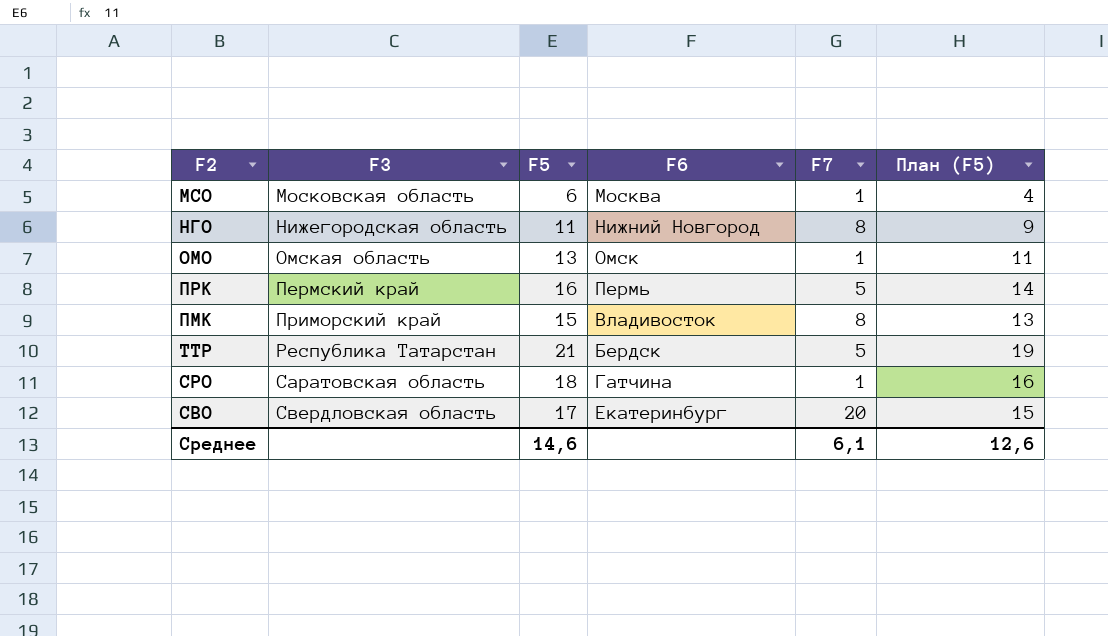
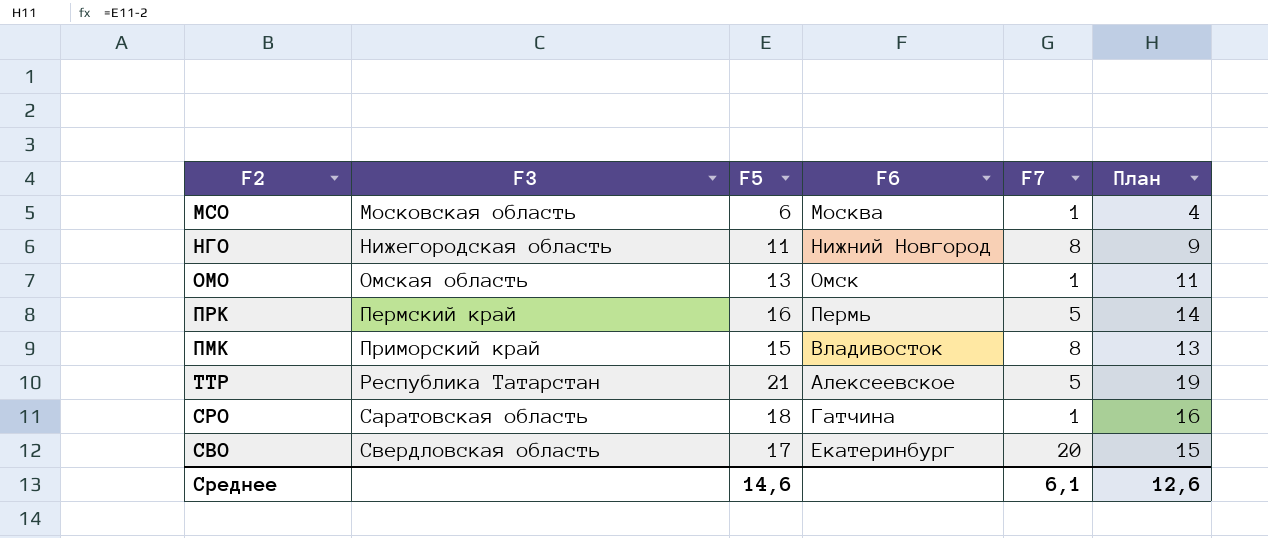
column name: План (F5) -> План
ТТР | F6: Бердск -> Алексеевское

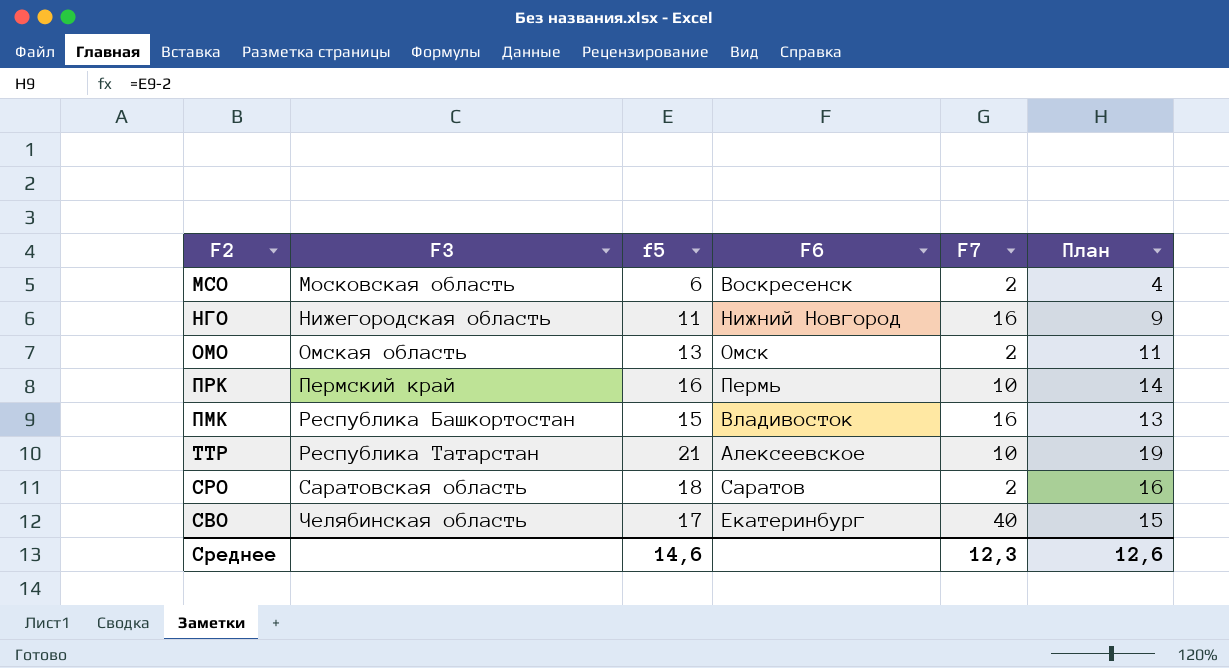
column name: F5 -> f5
МСО | F6: Москва -> Воскресенск
МСО | F7: 1 -> 2
НГО | F7: 8 -> 16
ОМО | F7: 1 -> 2
ПРК | F7: 5 -> 10
ПМК | F3: Приморский край -> Республика Башкортостан
ПМК | F7: 8 -> 16
ТТР | F7: 5 -> 10
СРО | F6: Гатчина -> Саратов
СРО | F7: 1 -> 2
СВО | F3: Свердловская область -> Челябинская область
СВО | F7: 20 -> 40
Среднее | F7: 6,1 -> 12,3

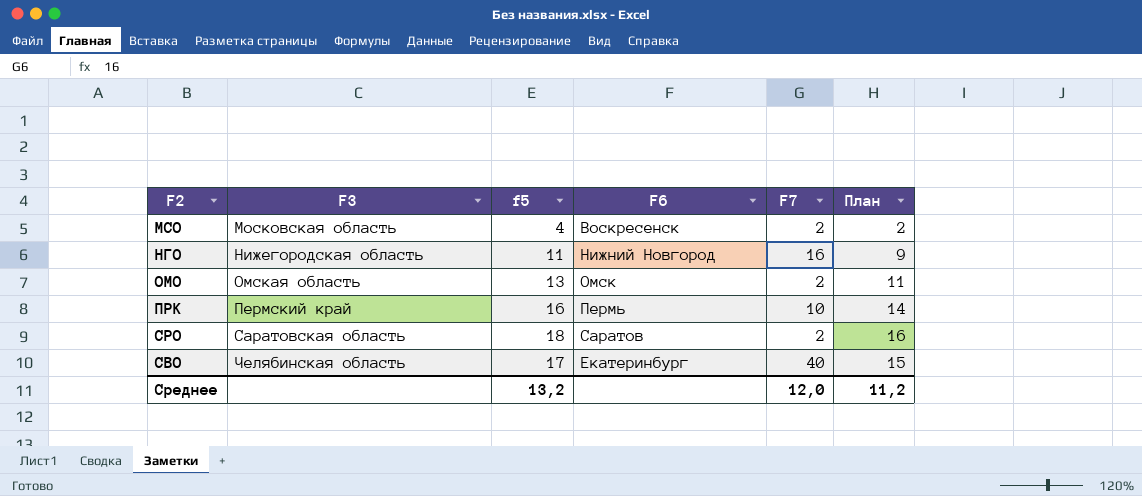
row ПМК: Республика Башкортостан | 15 | Владивосток | 16 | 13 -> none
row ТТР: Республика Татарстан | 21 | Алексеевское | 10 | 19 -> none
МСО | f5: 6 -> 4
МСО | План: 4 -> 2
Среднее | f5: 14,6 -> 13,2
Среднее | F7: 12,3 -> 12,0
Среднее | План: 12,6 -> 11,2

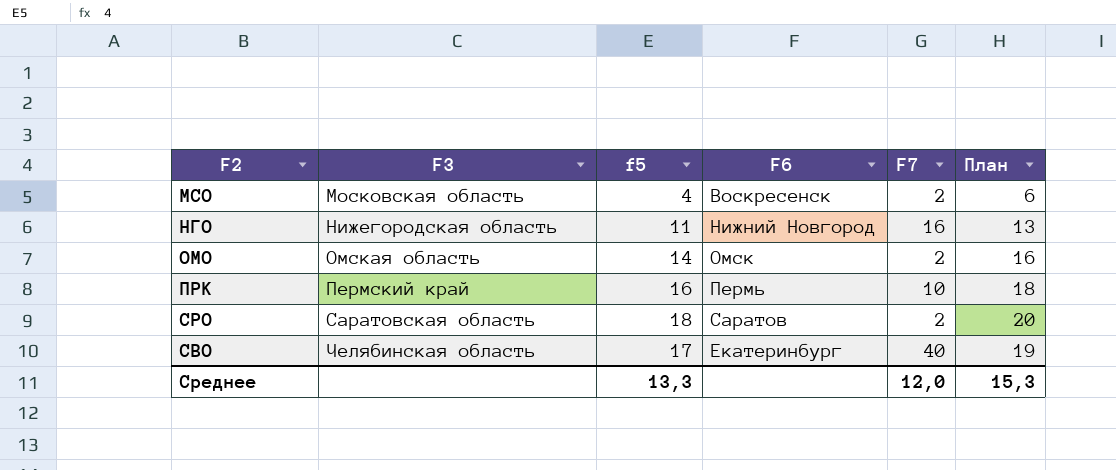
column План | formula: [f5] - 2 -> [f5] + 2
ОМО | f5: 13 -> 14
Среднее | f5: 13,2 -> 13,3
Среднее | План: 11,2 -> 15,3

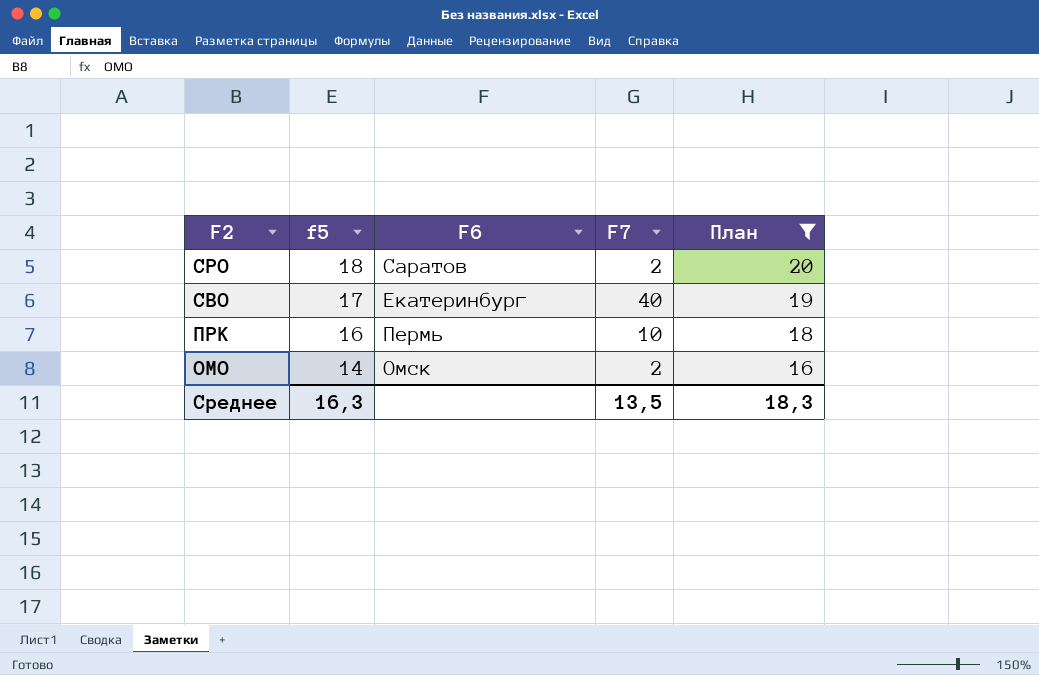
filter: none -> План >= 16
row order: F3 ascending -> F2 descending
column F3 | position: 2 -> none
Среднее | f5: 13,3 -> 16,3
Среднее | F7: 12,0 -> 13,5
Среднее | План: 15,3 -> 18,3

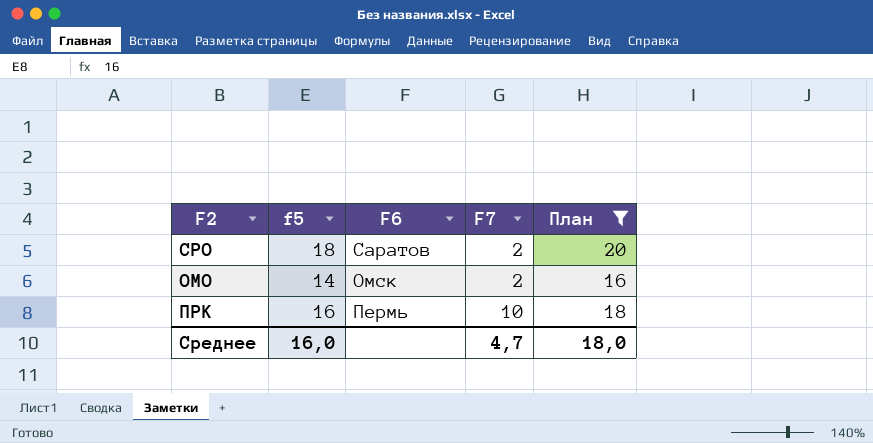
row order: F2 descending -> F7 ascending
row СВО: 17 | Екатеринбург | 40 | 19 -> none
Среднее | f5: 16,3 -> 16,0
Среднее | F7: 13,5 -> 4,7
Среднее | План: 18,3 -> 18,0

